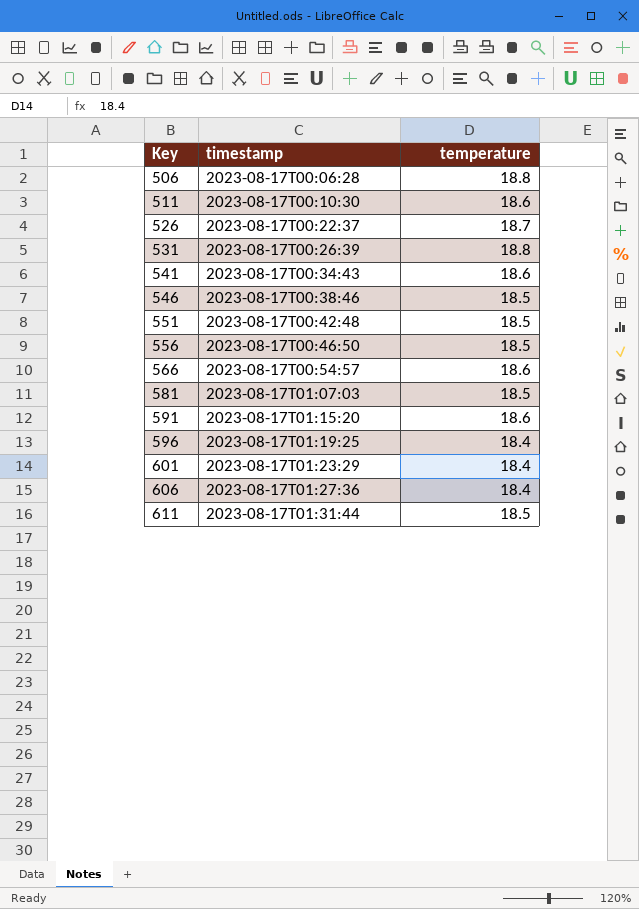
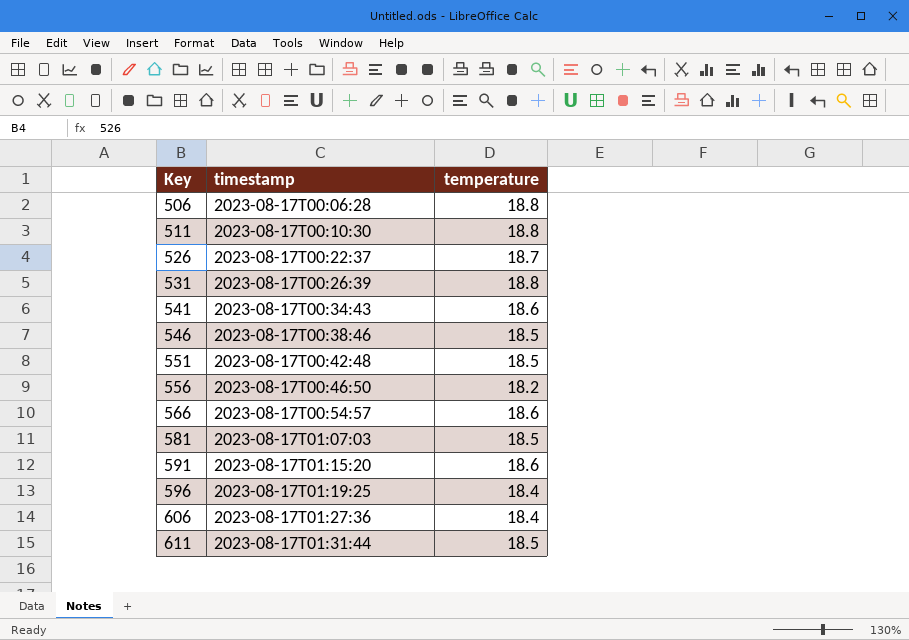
row 601: 2023-08-17T01:23:29 | 18.4 -> none
511 | temperature: 18.6 -> 18.8
556 | temperature: 18.5 -> 18.2

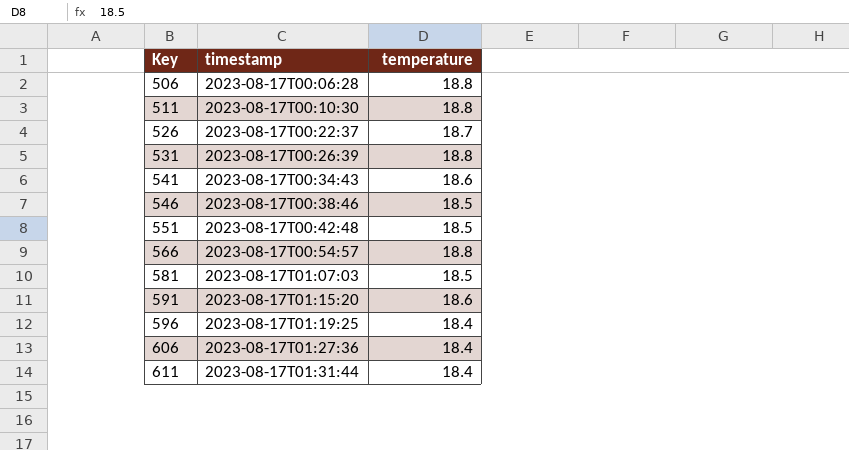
row 556: 2023-08-17T00:46:50 | 18.2 -> none
566 | temperature: 18.6 -> 18.8
611 | temperature: 18.5 -> 18.4

